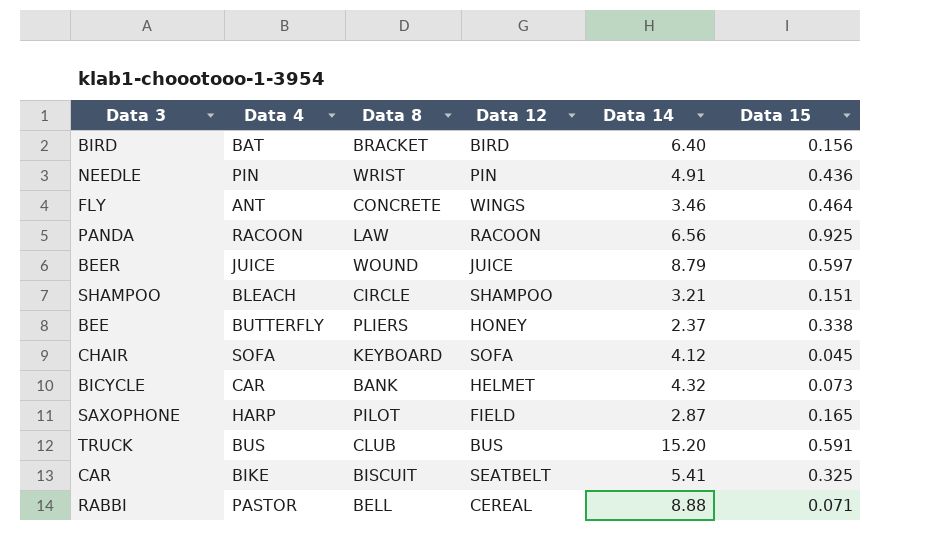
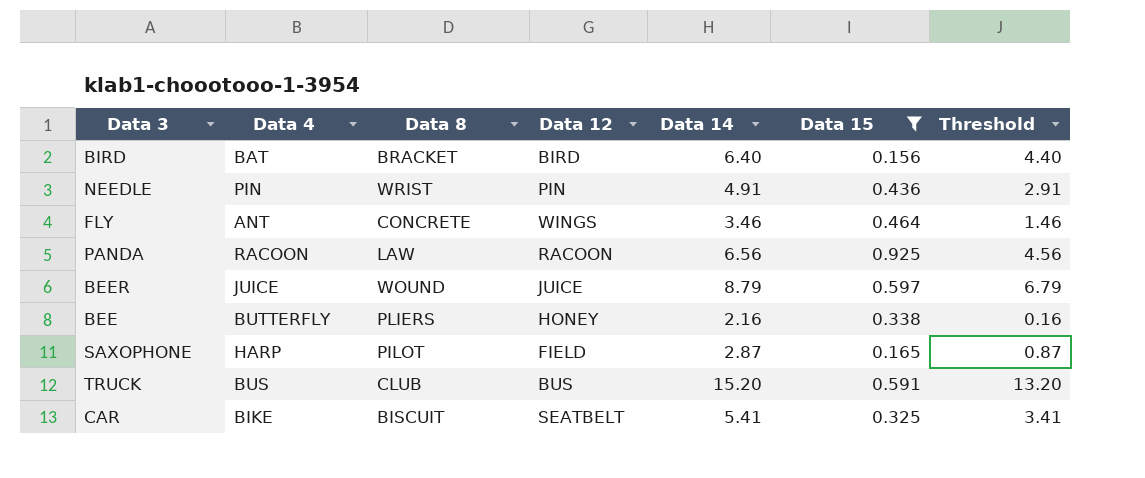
filter: none -> Data 15 >= 0.156
column Threshold | formula: none -> [Data 14] - 2
BEE | Data 14: 2.37 -> 2.16

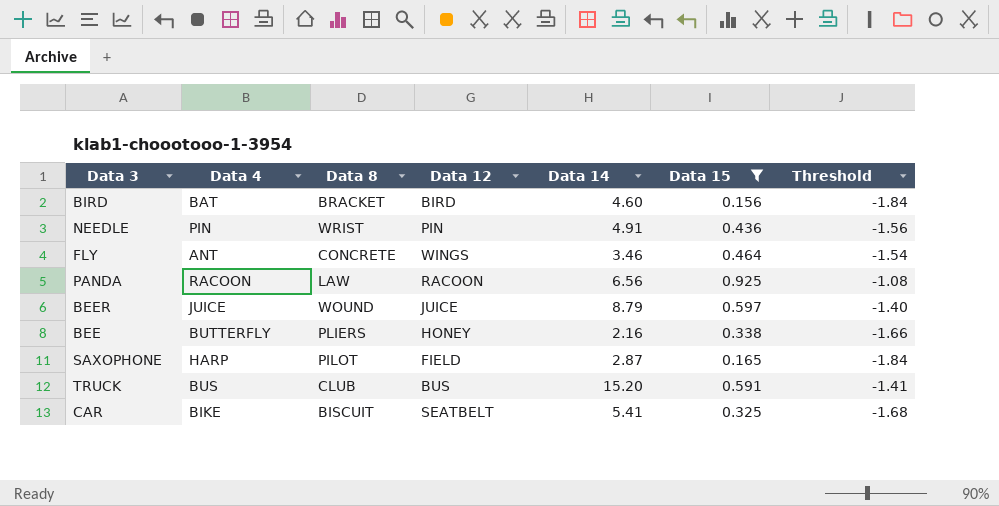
column Threshold | formula: [Data 14] - 2 -> [Data 15] - 2
BIRD | Data 14: 6.40 -> 4.60

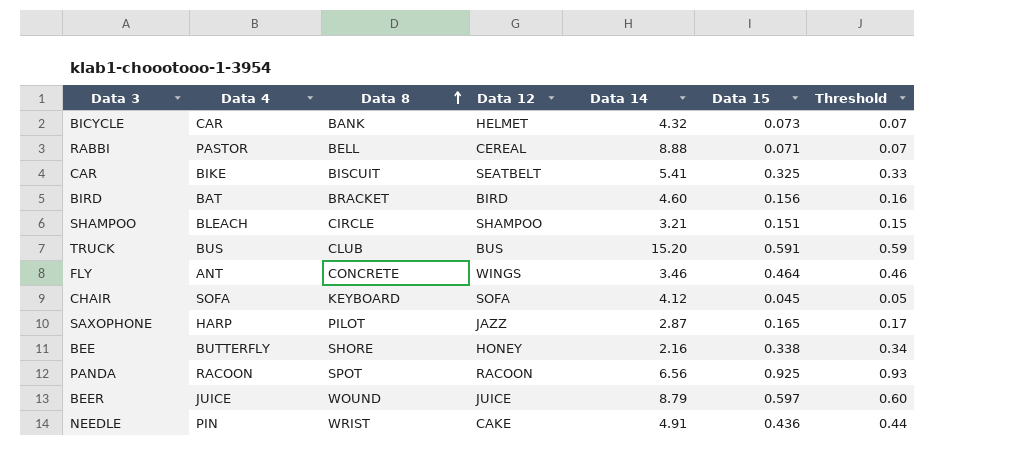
filter: Data 15 >= 0.156 -> none
row order: none -> Data 8 ascending
column Threshold | formula: [Data 15] - 2 -> [Data 15] + 0
SAXOPHONE | Data 12: FIELD -> JAZZ
BEE | Data 8: PLIERS -> SHORE
PANDA | Data 8: LAW -> SPOT
NEEDLE | Data 12: PIN -> CAKE

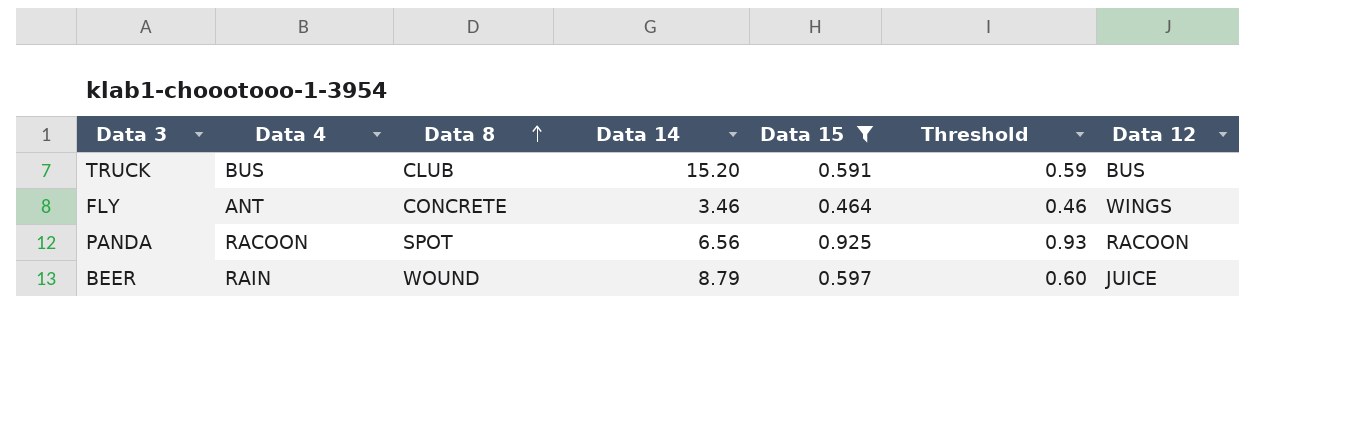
filter: none -> Data 15 >= 0.464
column Data 12 | position: 4 -> 7
BEER | Data 4: JUICE -> RAIN

